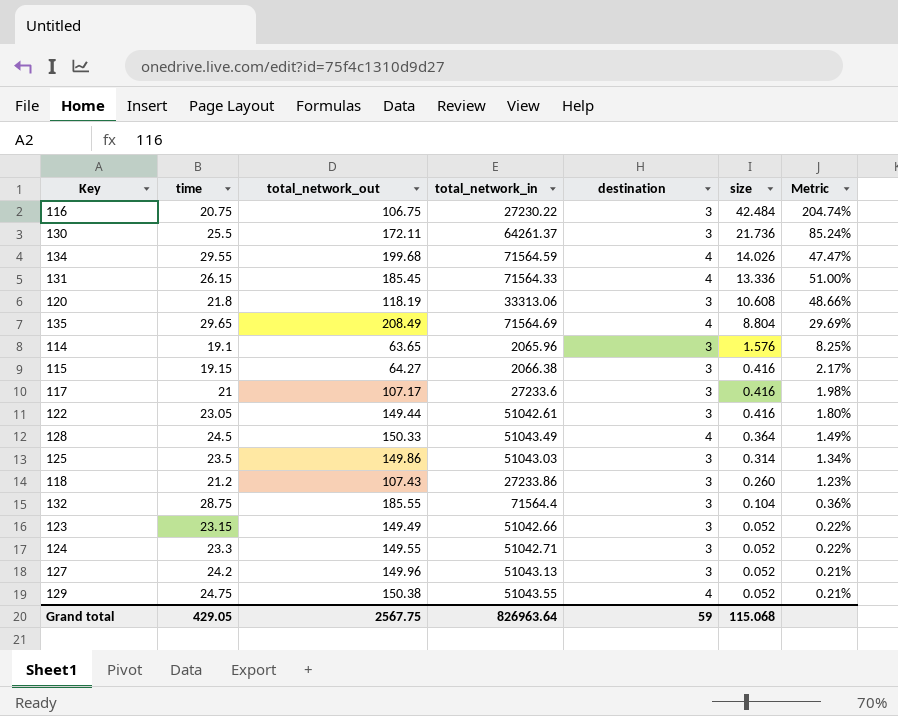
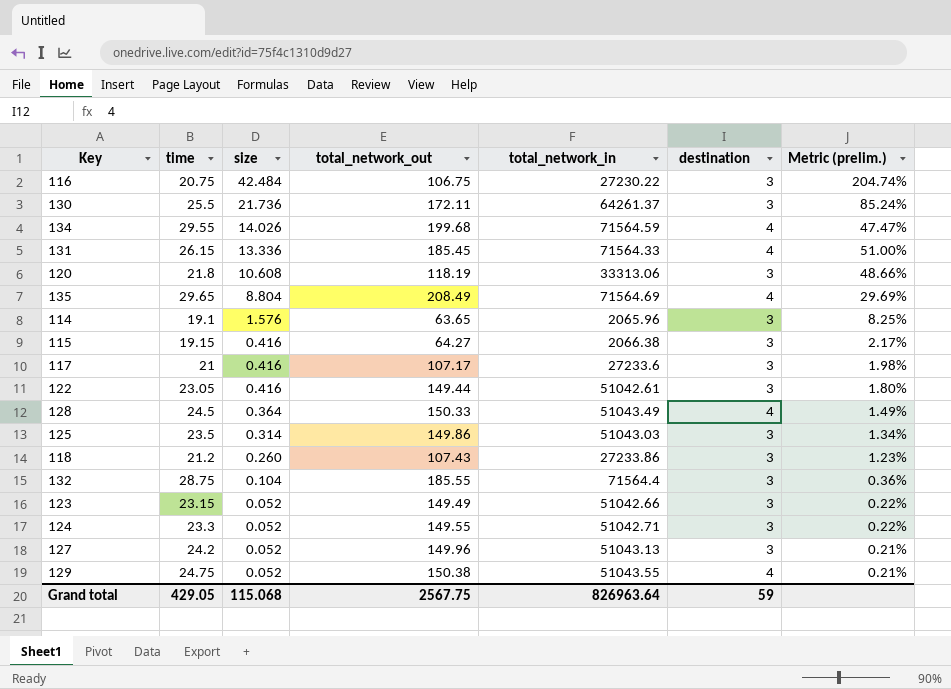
column size | position: 6 -> 3
column name: Metric -> Metric (prelim.)

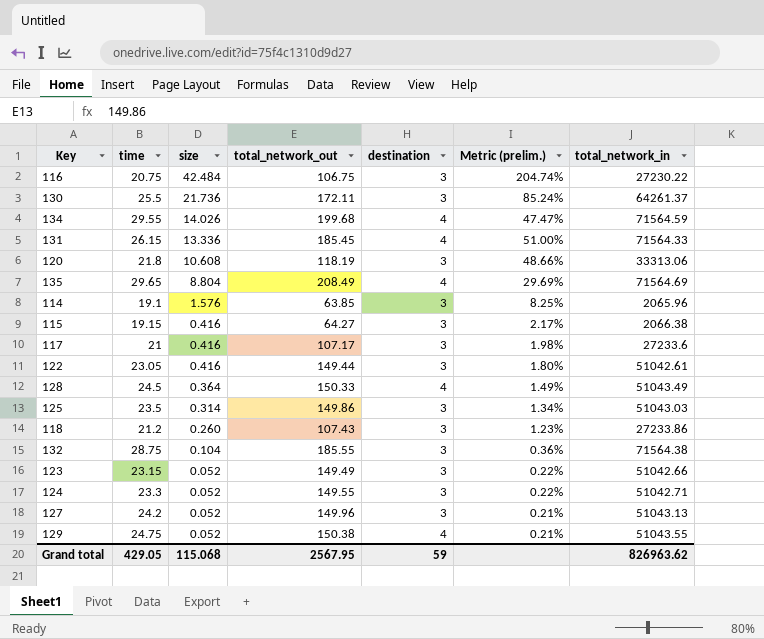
column total_network_in | position: 5 -> 7
114 | total_network_out: 63.65 -> 63.85
132 | total_network_in: 71564.4 -> 71564.38
Grand total | total_network_out: 2567.75 -> 2567.95
Grand total | total_network_in: 826963.64 -> 826963.62

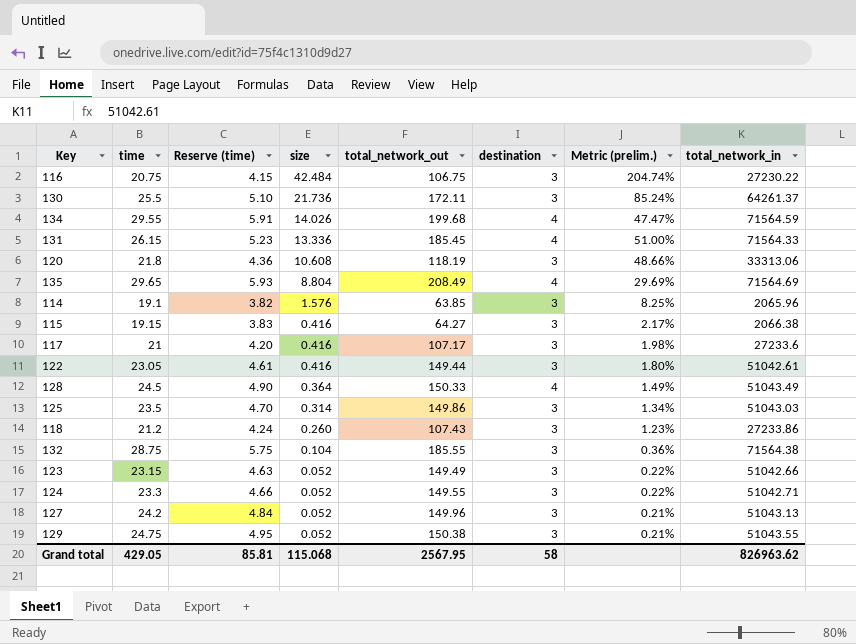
column Reserve (time) | formula: none -> [time] * 0.2
129 | destination: 4 -> 3
Grand total | destination: 59 -> 58

